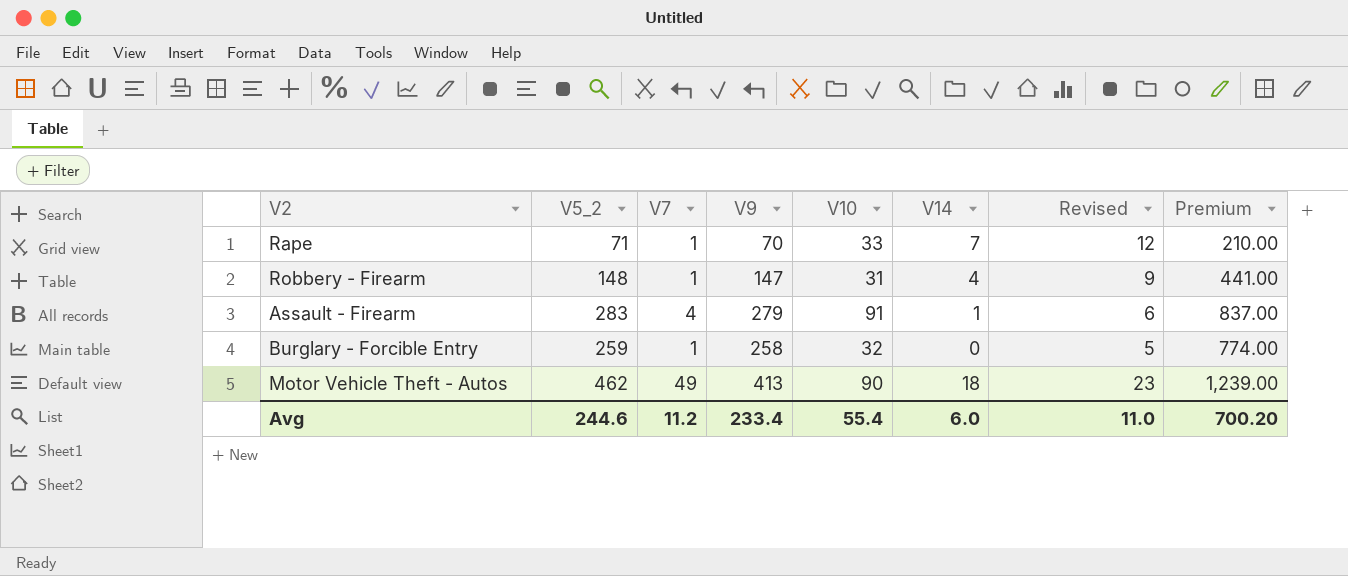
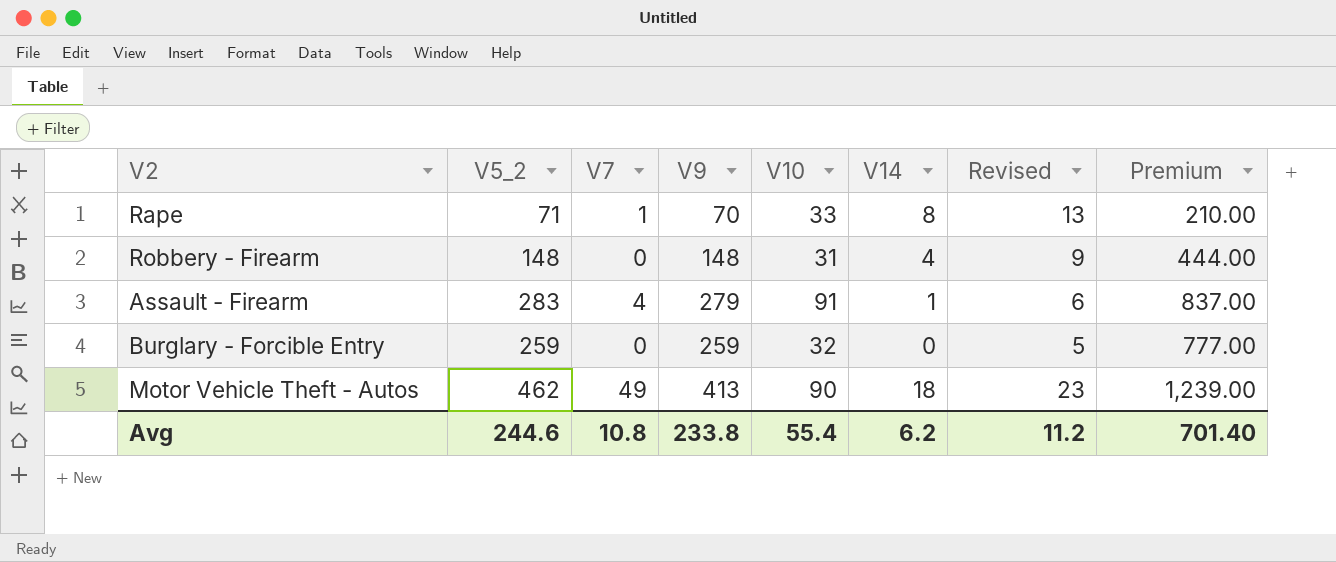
Rape | V14: 7 -> 8
Rape | Revised: 12 -> 13
Robbery - Firearm | V7: 1 -> 0
Robbery - Firearm | V9: 147 -> 148
Robbery - Firearm | Premium: 441.00 -> 444.00
Burglary - Forcible Entry | V7: 1 -> 0
Burglary - Forcible Entry | V9: 258 -> 259
Burglary - Forcible Entry | Premium: 774.00 -> 777.00
Avg | V7: 11.2 -> 10.8
Avg | V9: 233.4 -> 233.8
Avg | V14: 6.0 -> 6.2
Avg | Revised: 11.0 -> 11.2
Avg | Premium: 700.20 -> 701.40

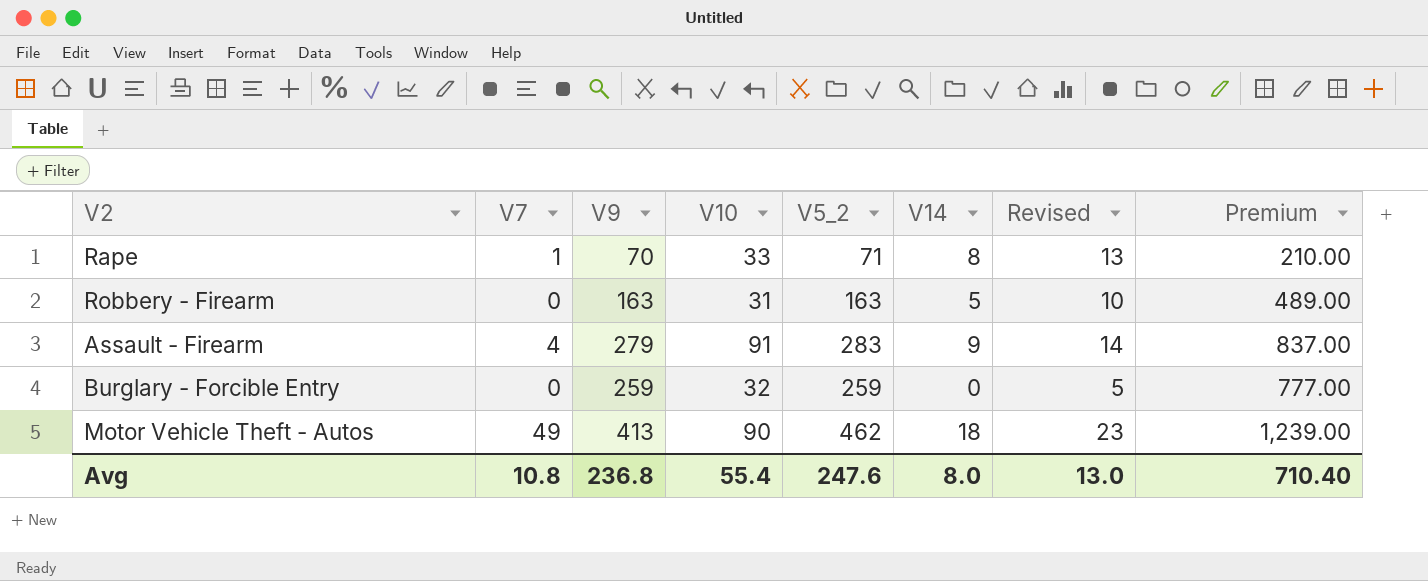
column V5_2 | position: 2 -> 5
Robbery - Firearm | V9: 148 -> 163
Robbery - Firearm | V5_2: 148 -> 163
Robbery - Firearm | V14: 4 -> 5
Robbery - Firearm | Revised: 9 -> 10
Robbery - Firearm | Premium: 444.00 -> 489.00
Assault - Firearm | V14: 1 -> 9
Assault - Firearm | Revised: 6 -> 14
Avg | V9: 233.8 -> 236.8
Avg | V5_2: 244.6 -> 247.6
Avg | V14: 6.2 -> 8.0
Avg | Revised: 11.2 -> 13.0
Avg | Premium: 701.40 -> 710.40

